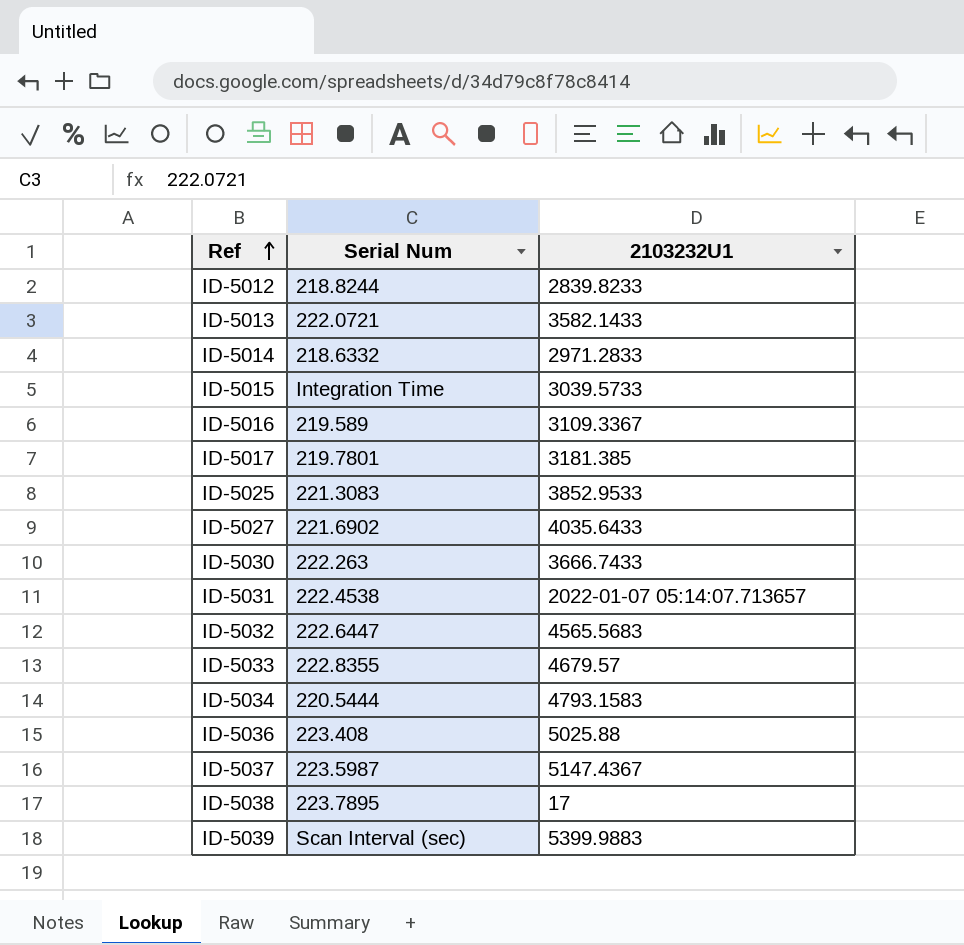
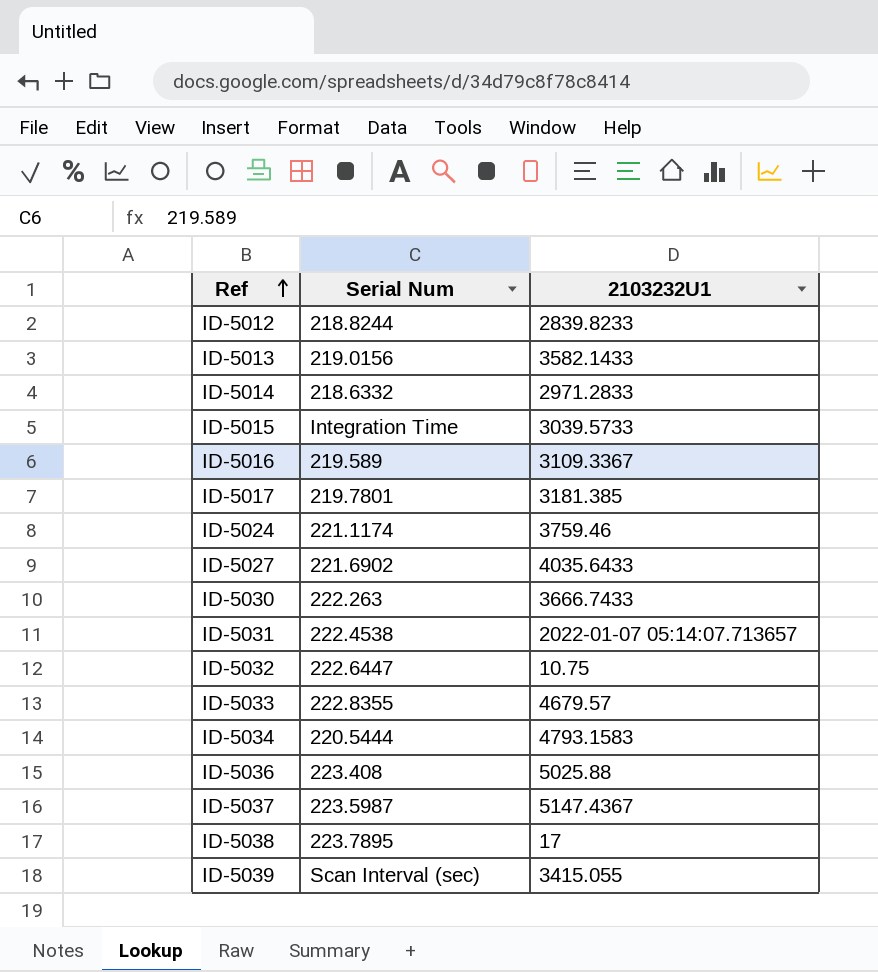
row ID-5025: 221.3083 | 3852.9533 -> none
ID-5013 | Serial Num: 222.0721 -> 219.0156
row ID-5024: none -> 221.1174 | 3759.46
ID-5032 | 2103232U1: 4565.5683 -> 10.75
ID-5039 | 2103232U1: 5399.9883 -> 3415.055

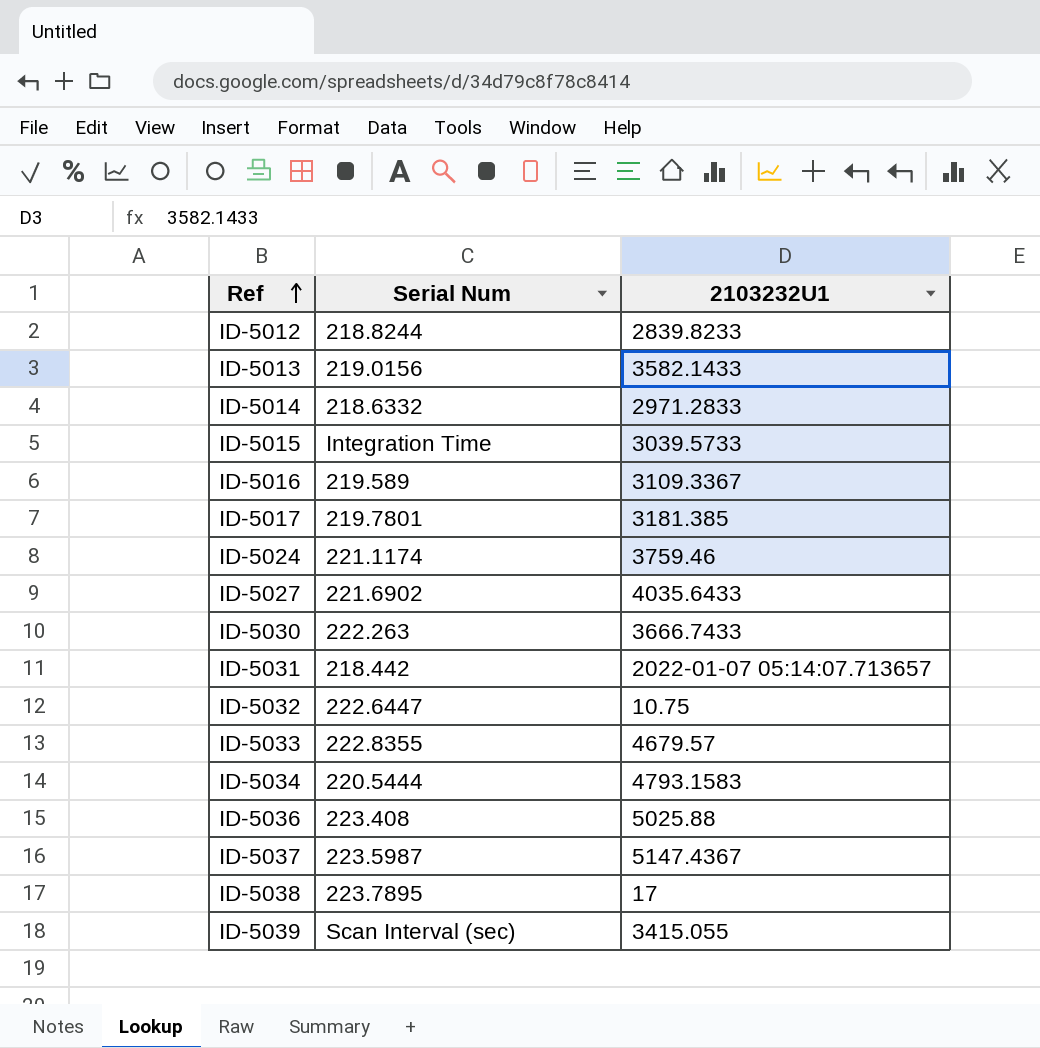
ID-5031 | Serial Num: 222.4538 -> 218.442

